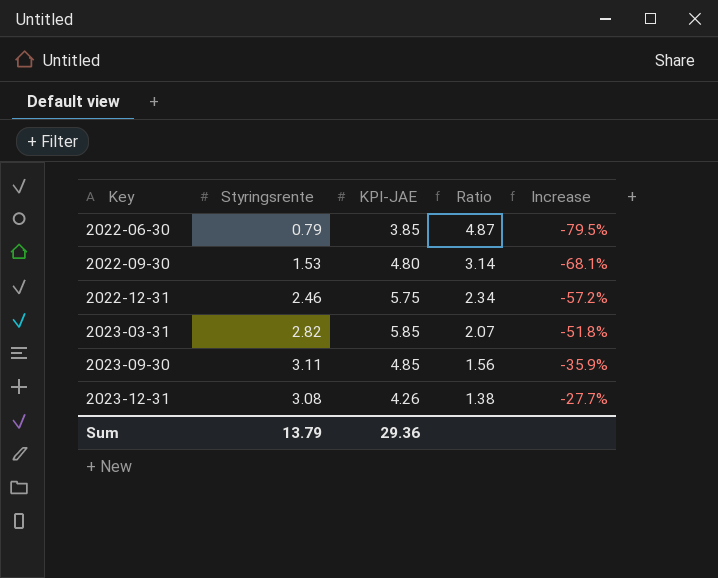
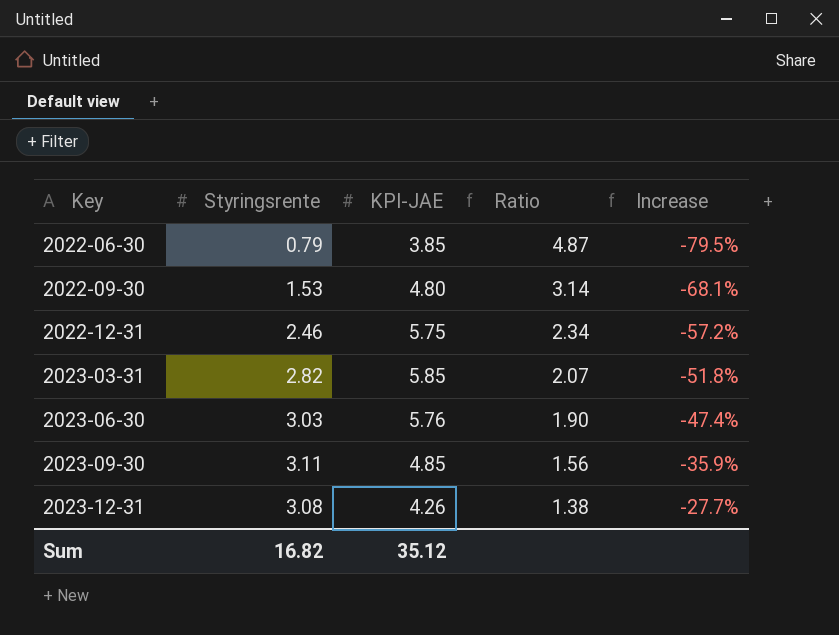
row 2023-06-30: none -> 3.03 | 5.76 | 1.90 | -47.4%
Sum | Styringsrente: 13.79 -> 16.82
Sum | KPI-JAE: 29.36 -> 35.12

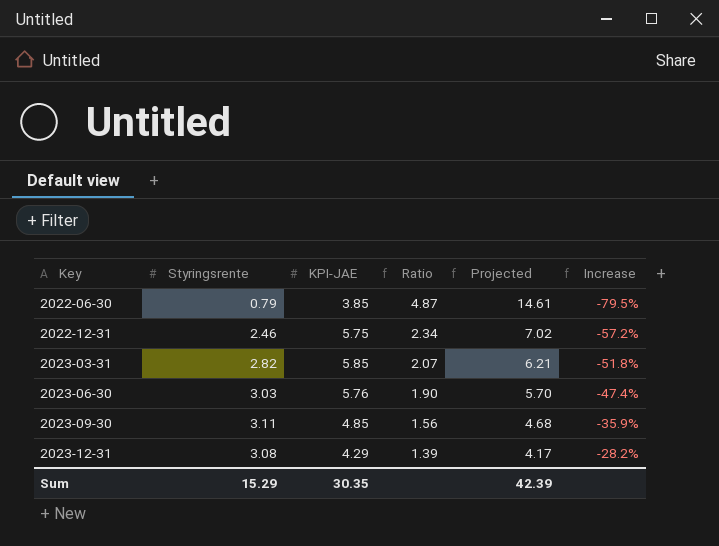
column Projected | formula: none -> [Ratio] * 3
row 2022-09-30: 1.53 | 4.80 | 3.14 | -68.1% -> none
2023-12-31 | KPI-JAE: 4.26 -> 4.29
2023-12-31 | Ratio: 1.38 -> 1.39
2023-12-31 | Increase: -27.7% -> -28.2%
Sum | Styringsrente: 16.82 -> 15.29
Sum | KPI-JAE: 35.12 -> 30.35

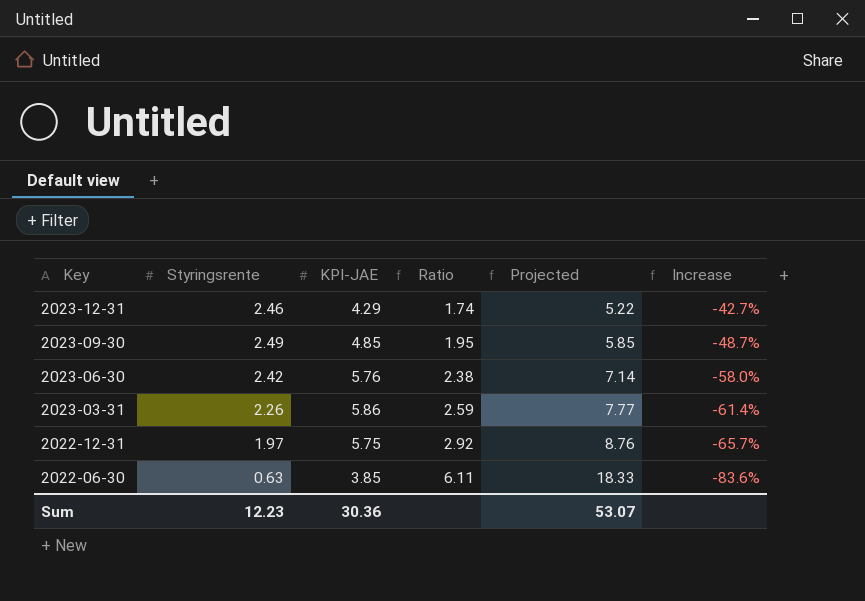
row order: Key ascending -> Key descending
2023-12-31 | Styringsrente: 3.08 -> 2.46
2023-12-31 | Ratio: 1.39 -> 1.74
2023-12-31 | Projected: 4.17 -> 5.22
2023-12-31 | Increase: -28.2% -> -42.7%
2023-09-30 | Styringsrente: 3.11 -> 2.49
2023-09-30 | Ratio: 1.56 -> 1.95
2023-09-30 | Projected: 4.68 -> 5.85
2023-09-30 | Increase: -35.9% -> -48.7%
2023-06-30 | Styringsrente: 3.03 -> 2.42
2023-06-30 | Ratio: 1.90 -> 2.38
2023-06-30 | Projected: 5.70 -> 7.14
2023-06-30 | Increase: -47.4% -> -58.0%
2023-03-31 | Styringsrente: 2.82 -> 2.26
2023-03-31 | KPI-JAE: 5.85 -> 5.86
2023-03-31 | Ratio: 2.07 -> 2.59
2023-03-31 | Projected: 6.21 -> 7.77
2023-03-31 | Increase: -51.8% -> -61.4%
2022-12-31 | Styringsrente: 2.46 -> 1.97
2022-12-31 | Ratio: 2.34 -> 2.92
2022-12-31 | Projected: 7.02 -> 8.76
2022-12-31 | Increase: -57.2% -> -65.7%
2022-06-30 | Styringsrente: 0.79 -> 0.63
2022-06-30 | Ratio: 4.87 -> 6.11
2022-06-30 | Projected: 14.61 -> 18.33
2022-06-30 | Increase: -79.5% -> -83.6%
Sum | Styringsrente: 15.29 -> 12.23
Sum | KPI-JAE: 30.35 -> 30.36
Sum | Projected: 42.39 -> 53.07

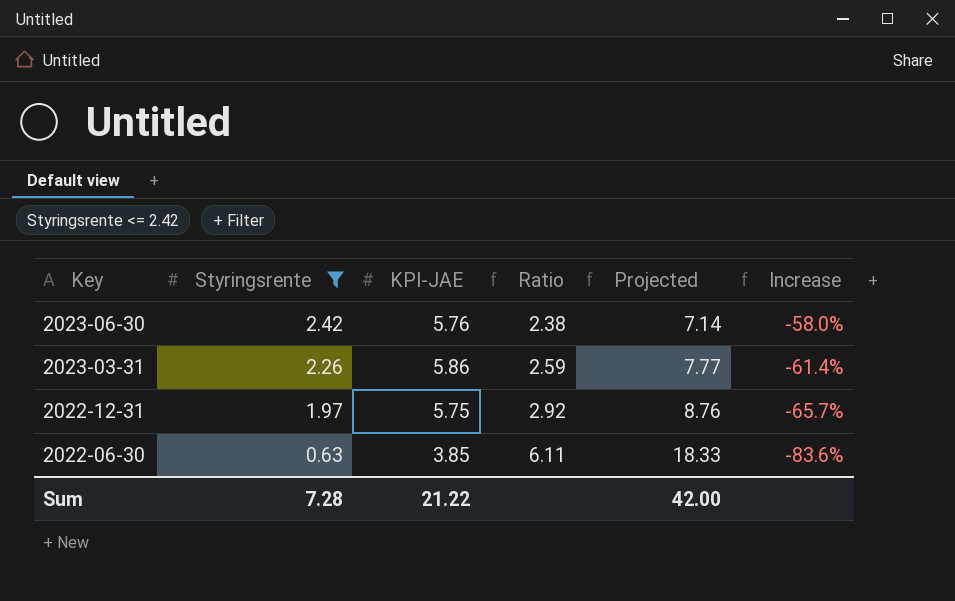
filter: none -> Styringsrente <= 2.42
Sum | Styringsrente: 12.23 -> 7.28
Sum | KPI-JAE: 30.36 -> 21.22
Sum | Projected: 53.07 -> 42.00

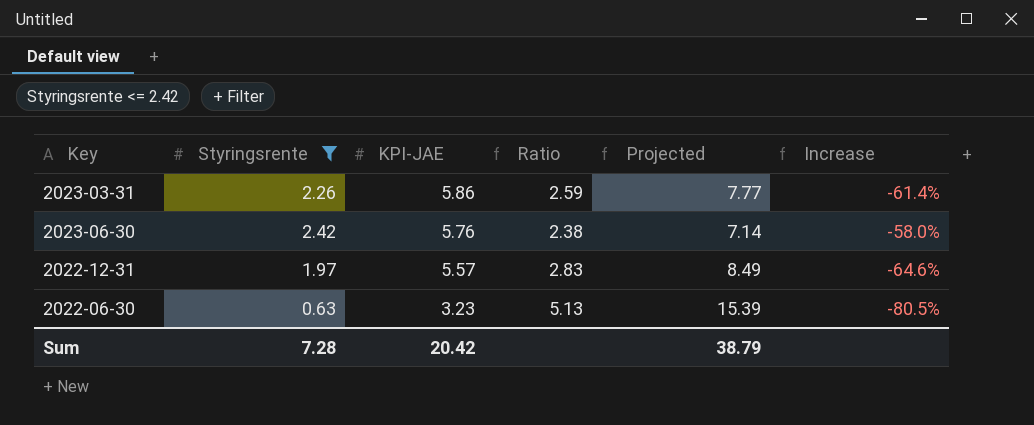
row order: Key descending -> KPI-JAE descending
2022-12-31 | KPI-JAE: 5.75 -> 5.57
2022-12-31 | Ratio: 2.92 -> 2.83
2022-12-31 | Projected: 8.76 -> 8.49
2022-12-31 | Increase: -65.7% -> -64.6%
2022-06-30 | KPI-JAE: 3.85 -> 3.23
2022-06-30 | Ratio: 6.11 -> 5.13
2022-06-30 | Projected: 18.33 -> 15.39
2022-06-30 | Increase: -83.6% -> -80.5%
Sum | KPI-JAE: 21.22 -> 20.42
Sum | Projected: 42.00 -> 38.79

